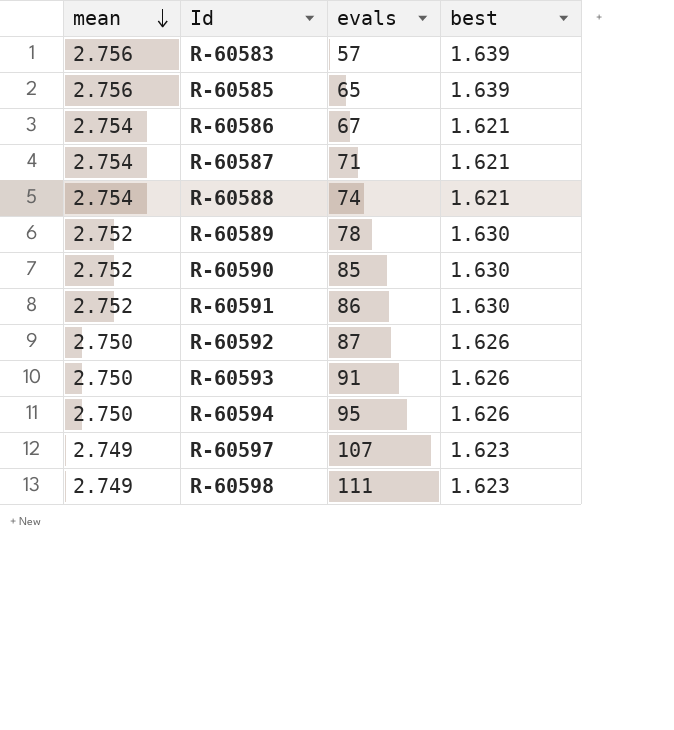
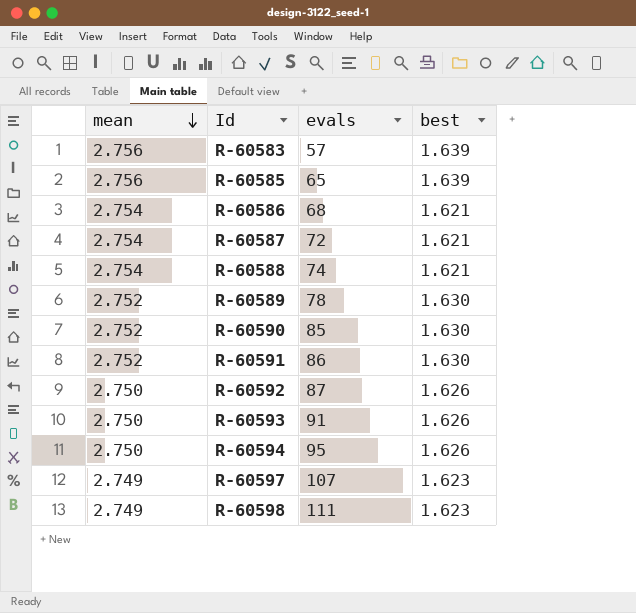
R-60586 | evals: 67 -> 68
R-60587 | evals: 71 -> 72

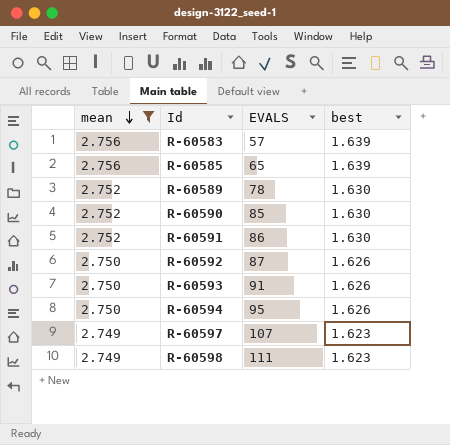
filter: none -> mean != 2.754
column name: evals -> EVALS

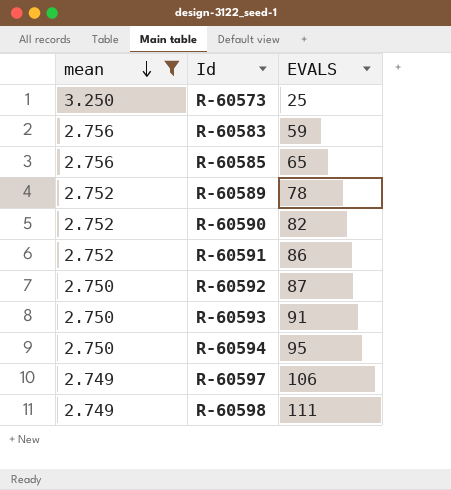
column best | position: 4 -> none
row R-60573: none -> 3.250 | 25
R-60583 | EVALS: 57 -> 59
R-60590 | EVALS: 85 -> 82
R-60597 | EVALS: 107 -> 106

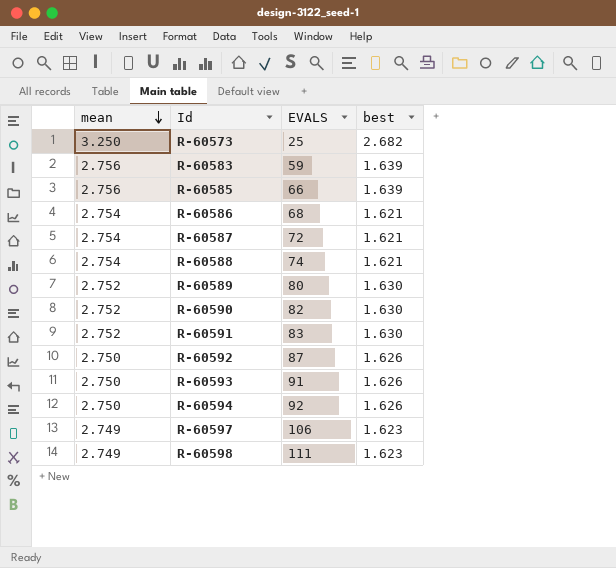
filter: mean != 2.754 -> none
column best | position: none -> 4
R-60585 | EVALS: 65 -> 66
R-60589 | EVALS: 78 -> 80
R-60591 | EVALS: 86 -> 83
R-60594 | EVALS: 95 -> 92

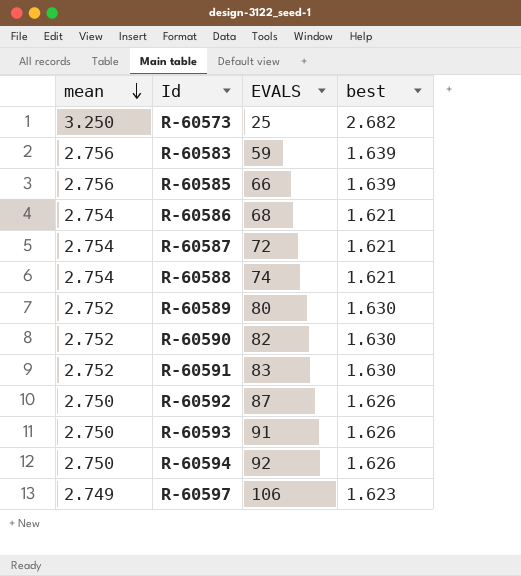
row R-60598: 2.749 | 111 | 1.623 -> none

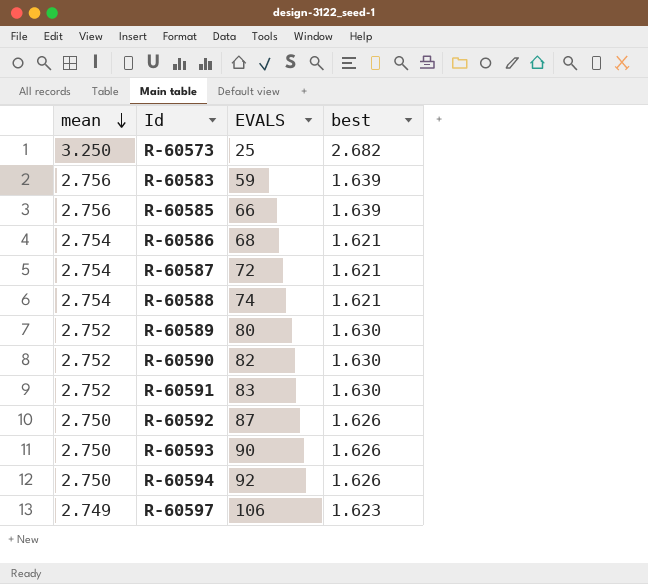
R-60593 | EVALS: 91 -> 90

